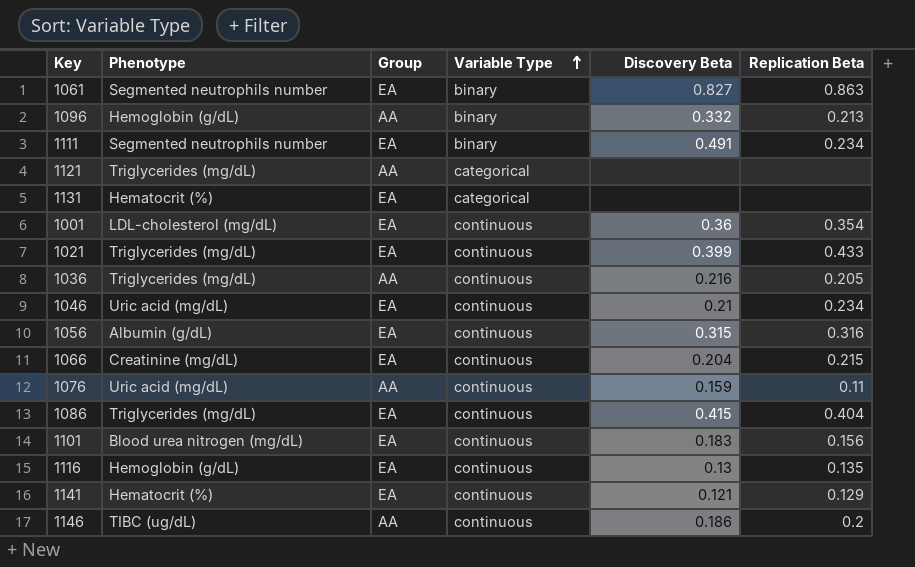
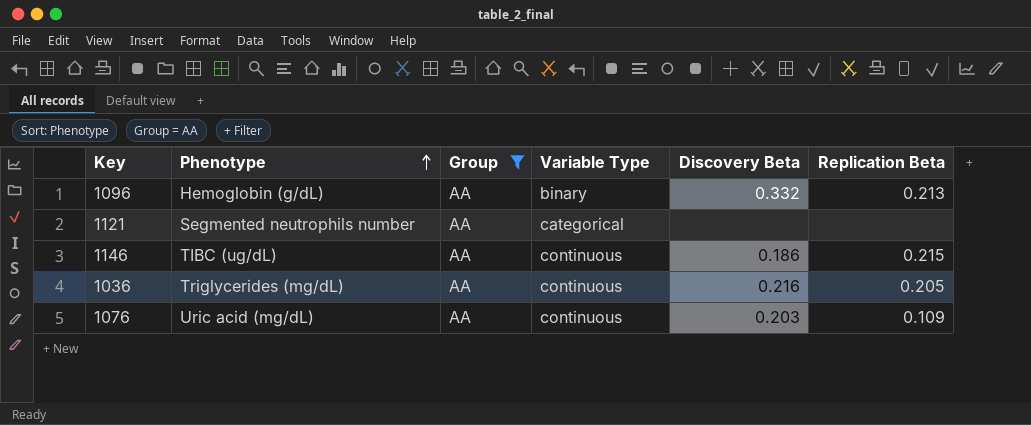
filter: none -> Group = AA
row order: Variable Type ascending -> Phenotype ascending
1121 | Phenotype: Triglycerides (mg/dL) -> Segmented neutrophils number
1146 | Replication Beta: 0.2 -> 0.215
1076 | Discovery Beta: 0.159 -> 0.203
1076 | Replication Beta: 0.11 -> 0.109

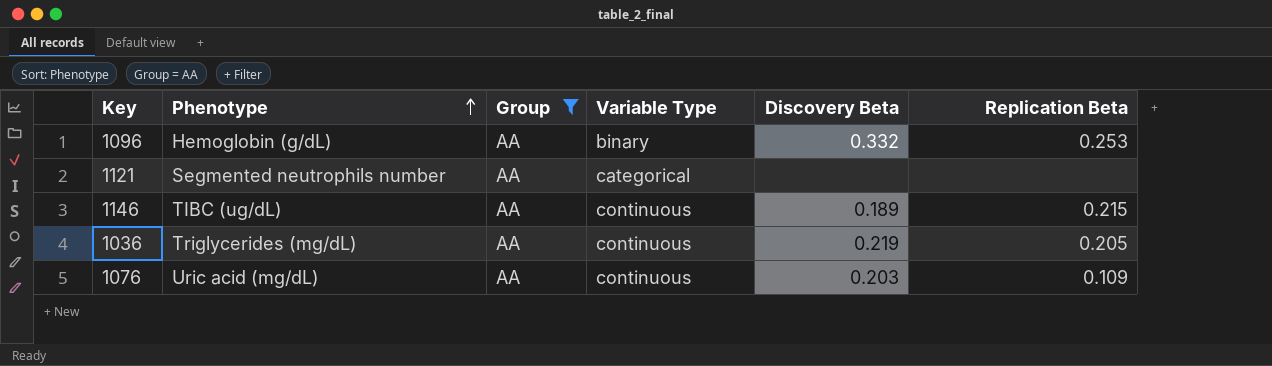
1096 | Replication Beta: 0.213 -> 0.253
1146 | Discovery Beta: 0.186 -> 0.189
1036 | Discovery Beta: 0.216 -> 0.219

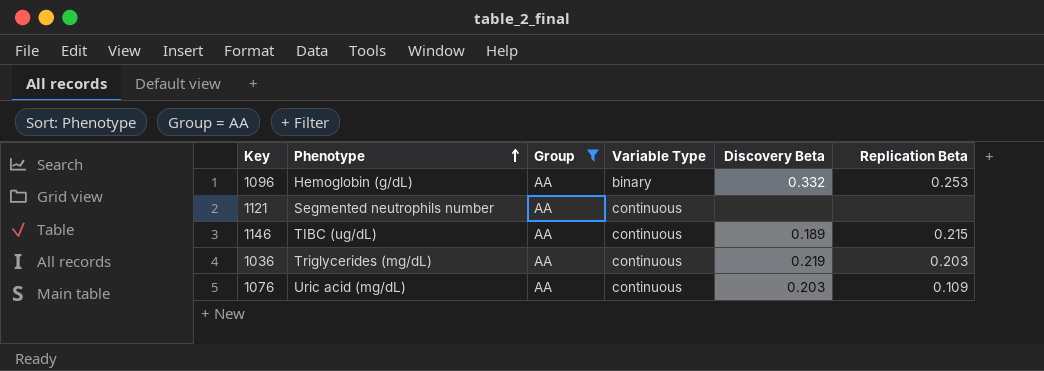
1121 | Variable Type: categorical -> continuous
1036 | Replication Beta: 0.205 -> 0.203

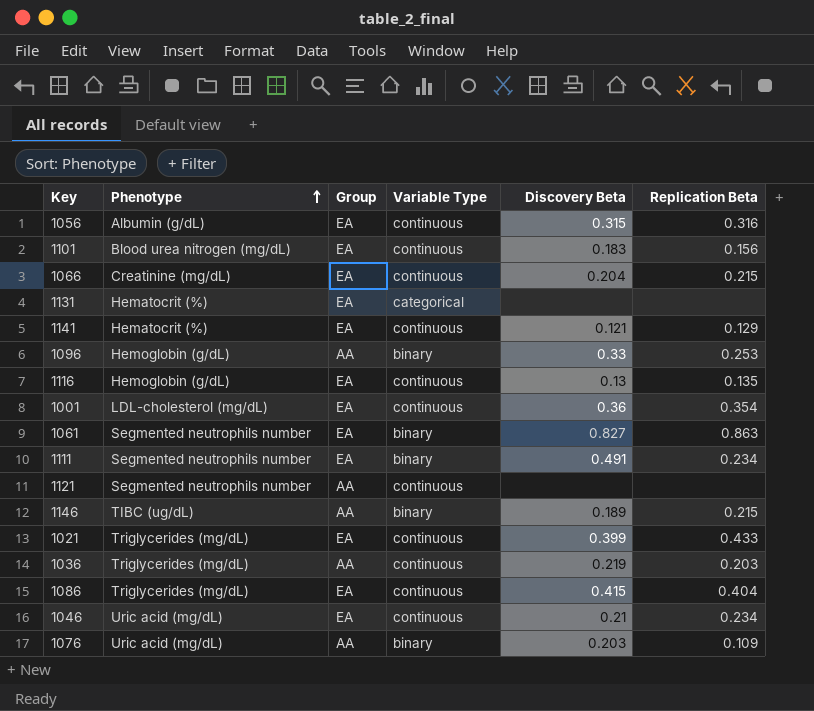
filter: Group = AA -> none
1096 | Discovery Beta: 0.332 -> 0.33
1146 | Variable Type: continuous -> binary
1076 | Variable Type: continuous -> binary

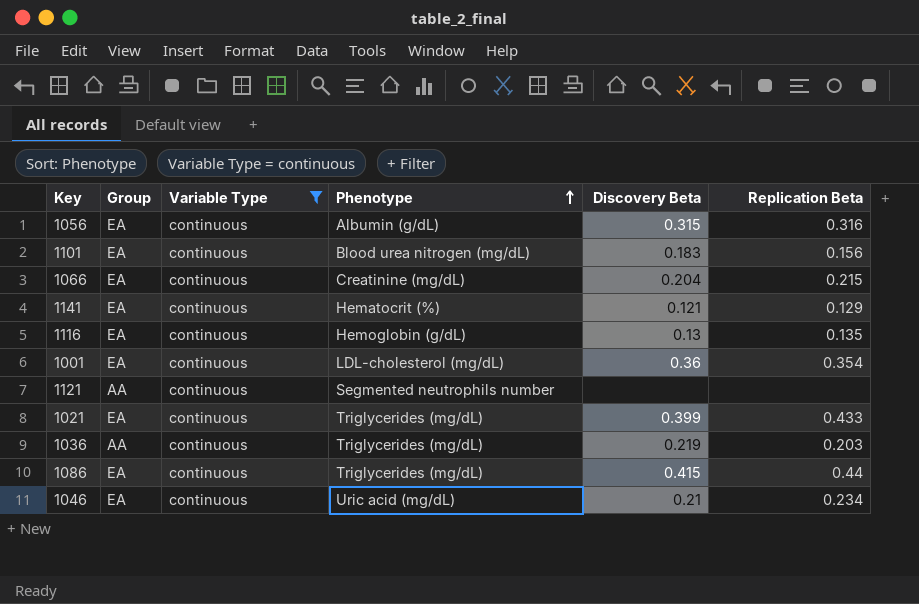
filter: none -> Variable Type = continuous
column Phenotype | position: 2 -> 4
1086 | Replication Beta: 0.404 -> 0.44

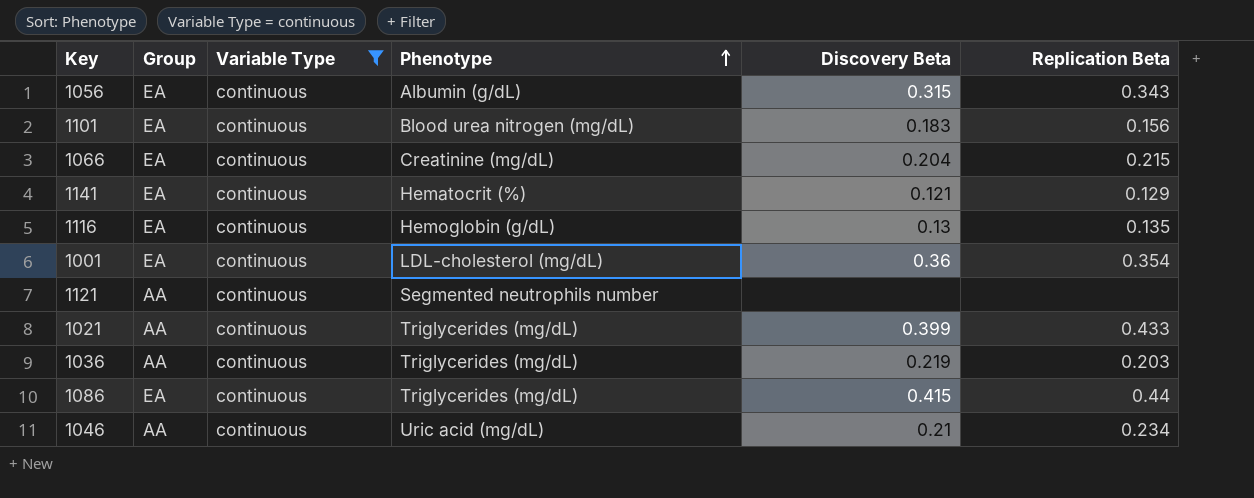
1056 | Replication Beta: 0.316 -> 0.343
1021 | Group: EA -> AA
1046 | Group: EA -> AA

